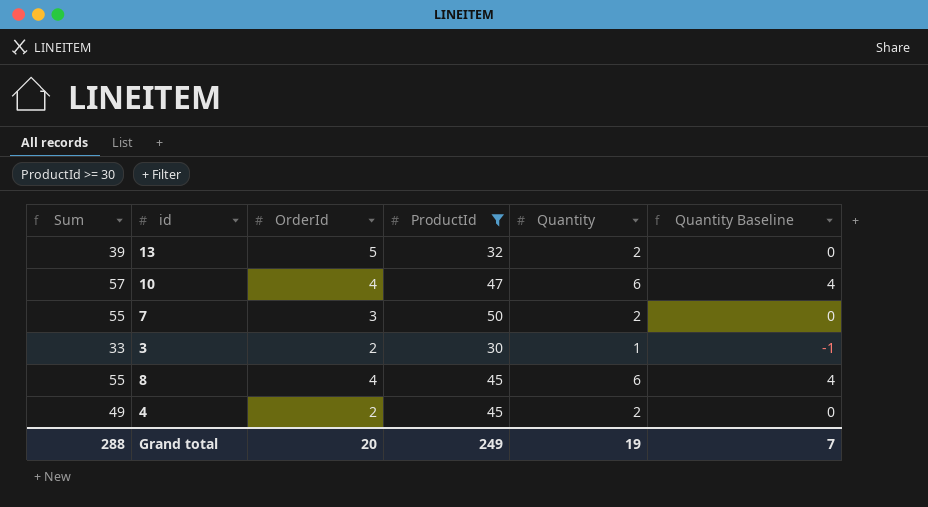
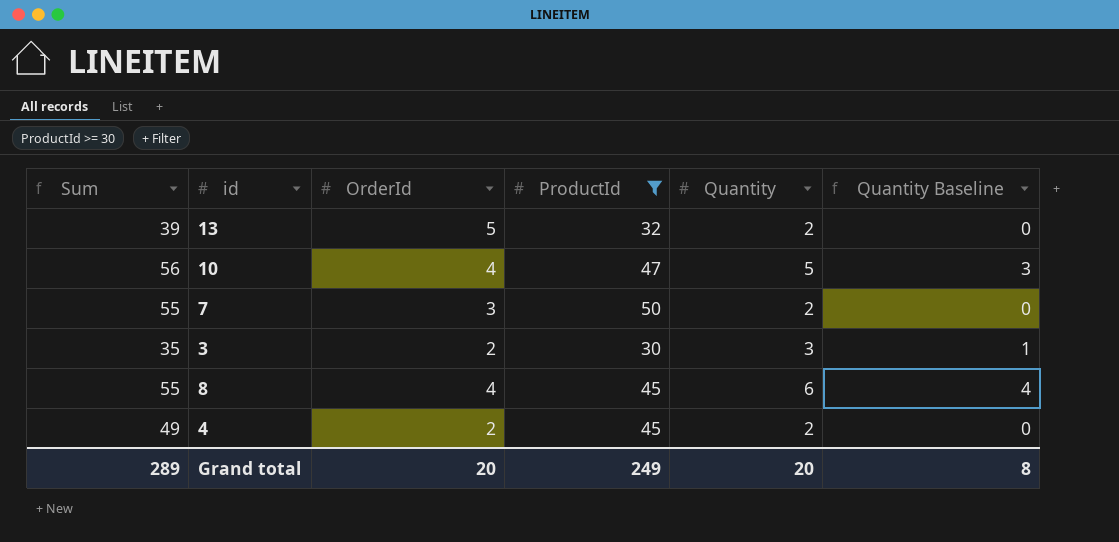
10 | Sum: 57 -> 56
10 | Quantity: 6 -> 5
10 | Quantity Baseline: 4 -> 3
3 | Sum: 33 -> 35
3 | Quantity: 1 -> 3
3 | Quantity Baseline: -1 -> 1
Grand total | Sum: 288 -> 289
Grand total | Quantity: 19 -> 20
Grand total | Quantity Baseline: 7 -> 8

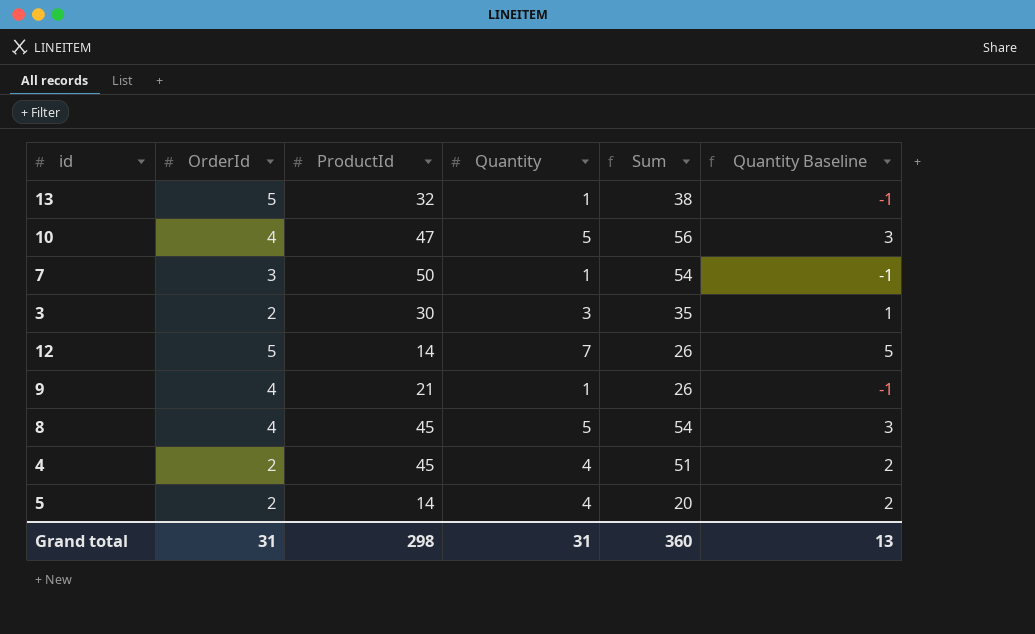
filter: ProductId >= 30 -> none
column Sum | position: 1 -> 5
13 | Quantity: 2 -> 1
13 | Sum: 39 -> 38
13 | Quantity Baseline: 0 -> -1
7 | Quantity: 2 -> 1
7 | Sum: 55 -> 54
7 | Quantity Baseline: 0 -> -1
8 | Quantity: 6 -> 5
8 | Sum: 55 -> 54
8 | Quantity Baseline: 4 -> 3
4 | Quantity: 2 -> 4
4 | Sum: 49 -> 51
4 | Quantity Baseline: 0 -> 2
Grand total | OrderId: 20 -> 31
Grand total | ProductId: 249 -> 298
Grand total | Quantity: 20 -> 31
Grand total | Sum: 289 -> 360
Grand total | Quantity Baseline: 8 -> 13

